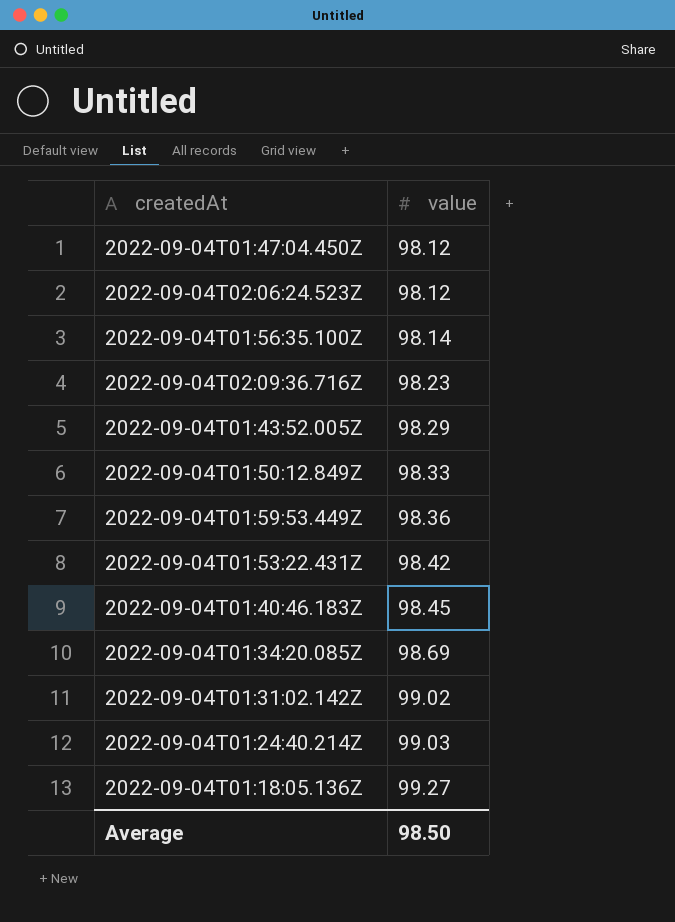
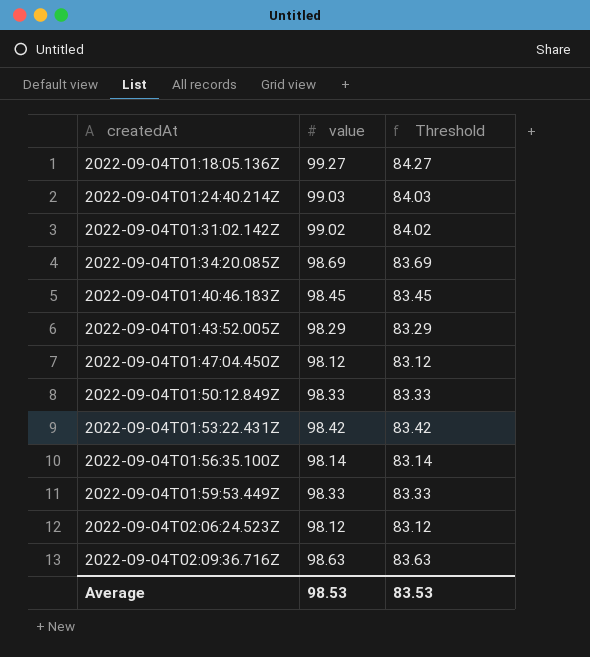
row order: value ascending -> createdAt ascending
column Threshold | formula: none -> [value] - 15
2022-09-04T01:59:53.449Z | value: 98.36 -> 98.33
2022-09-04T02:09:36.716Z | value: 98.23 -> 98.63
Average | value: 98.50 -> 98.53

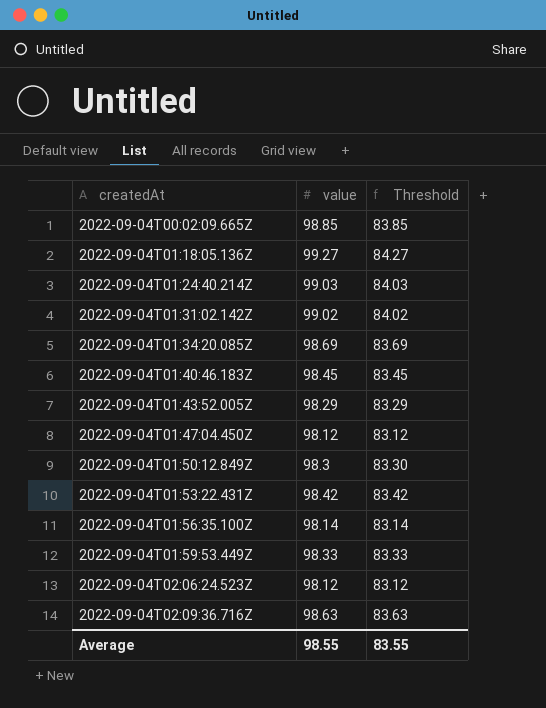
row 2022-09-04T00:02:09.665Z: none -> 98.85 | 83.85
2022-09-04T01:50:12.849Z | value: 98.33 -> 98.3
2022-09-04T01:50:12.849Z | Threshold: 83.33 -> 83.30
Average | value: 98.53 -> 98.55
Average | Threshold: 83.53 -> 83.55

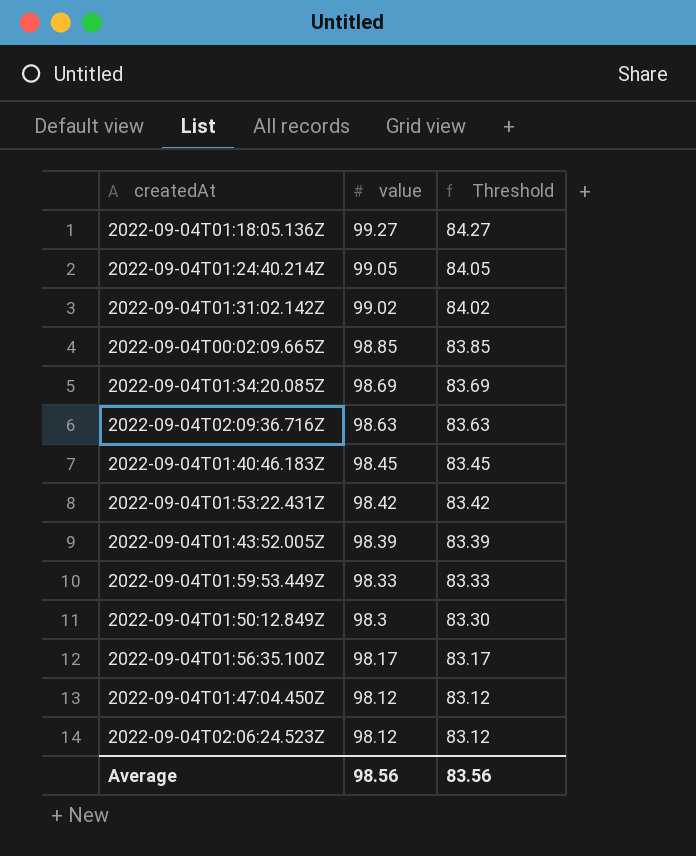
row order: createdAt ascending -> value descending
2022-09-04T01:24:40.214Z | value: 99.03 -> 99.05
2022-09-04T01:24:40.214Z | Threshold: 84.03 -> 84.05
2022-09-04T01:43:52.005Z | value: 98.29 -> 98.39
2022-09-04T01:43:52.005Z | Threshold: 83.29 -> 83.39
2022-09-04T01:56:35.100Z | value: 98.14 -> 98.17
2022-09-04T01:56:35.100Z | Threshold: 83.14 -> 83.17
Average | value: 98.55 -> 98.56
Average | Threshold: 83.55 -> 83.56

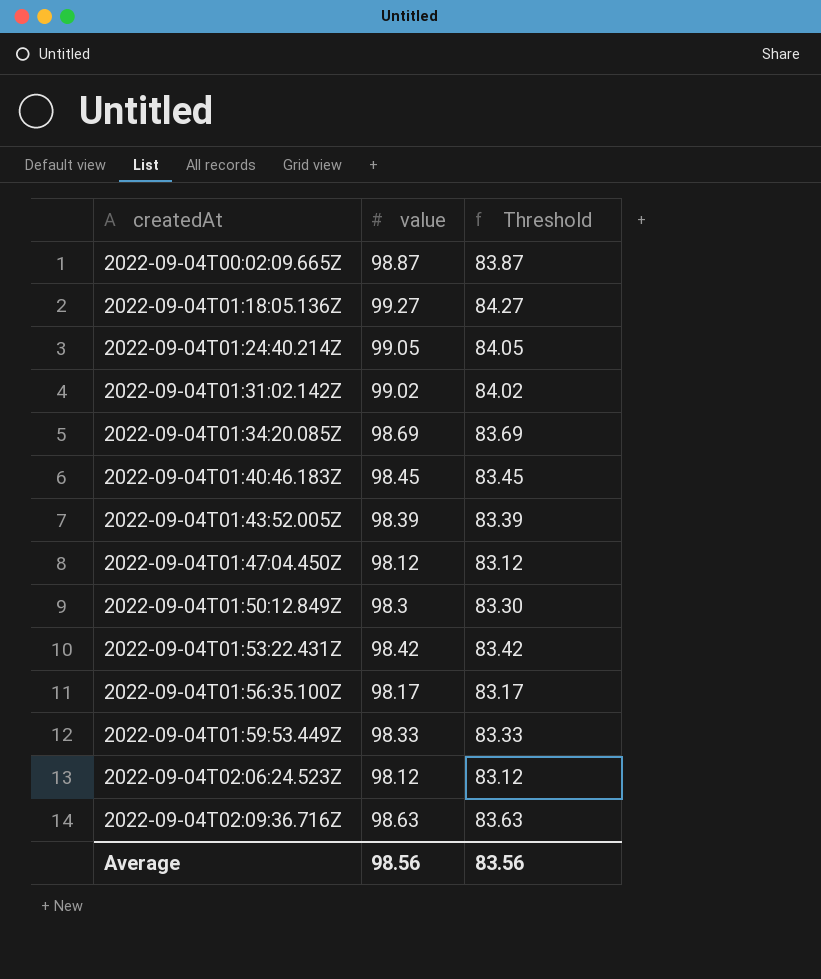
row order: value descending -> createdAt ascending
2022-09-04T00:02:09.665Z | value: 98.85 -> 98.87
2022-09-04T00:02:09.665Z | Threshold: 83.85 -> 83.87

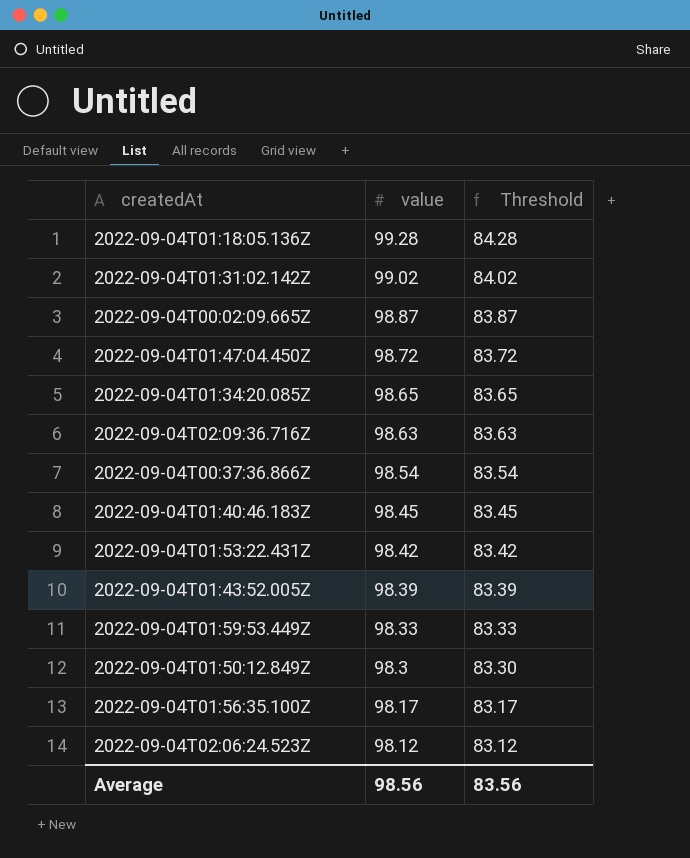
row order: createdAt ascending -> value descending
row 2022-09-04T01:24:40.214Z: 99.05 | 84.05 -> none
2022-09-04T01:18:05.136Z | value: 99.27 -> 99.28
2022-09-04T01:18:05.136Z | Threshold: 84.27 -> 84.28
2022-09-04T01:47:04.450Z | value: 98.12 -> 98.72
2022-09-04T01:47:04.450Z | Threshold: 83.12 -> 83.72
2022-09-04T01:34:20.085Z | value: 98.69 -> 98.65
2022-09-04T01:34:20.085Z | Threshold: 83.69 -> 83.65
row 2022-09-04T00:37:36.866Z: none -> 98.54 | 83.54

